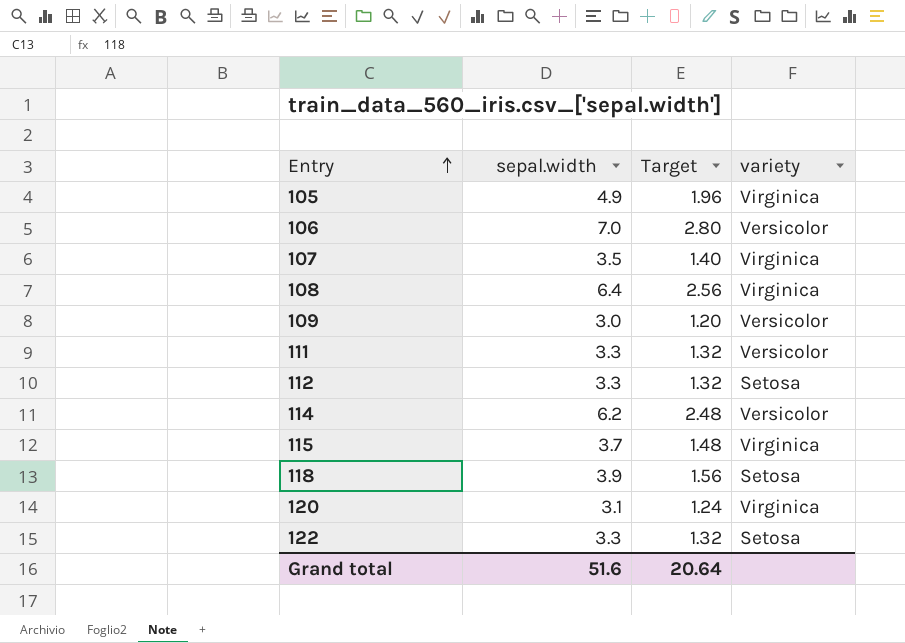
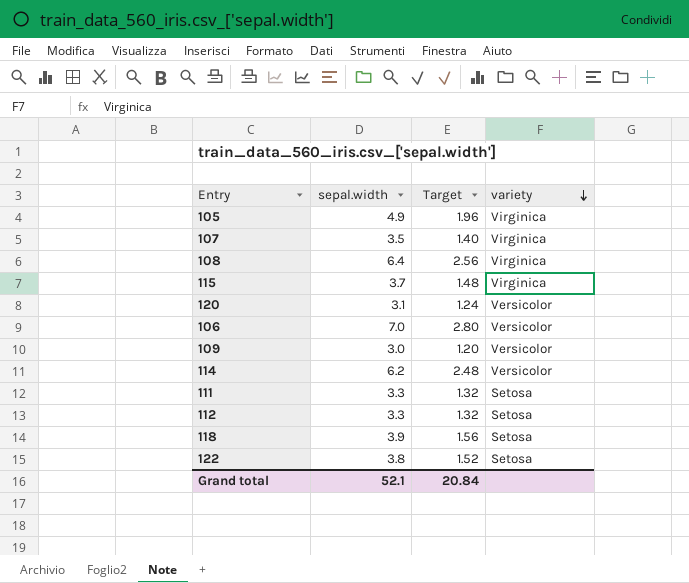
row order: Entry ascending -> variety descending
120 | variety: Virginica -> Versicolor
111 | variety: Versicolor -> Setosa
122 | sepal.width: 3.3 -> 3.8
122 | Target: 1.32 -> 1.52
Grand total | sepal.width: 51.6 -> 52.1
Grand total | Target: 20.64 -> 20.84

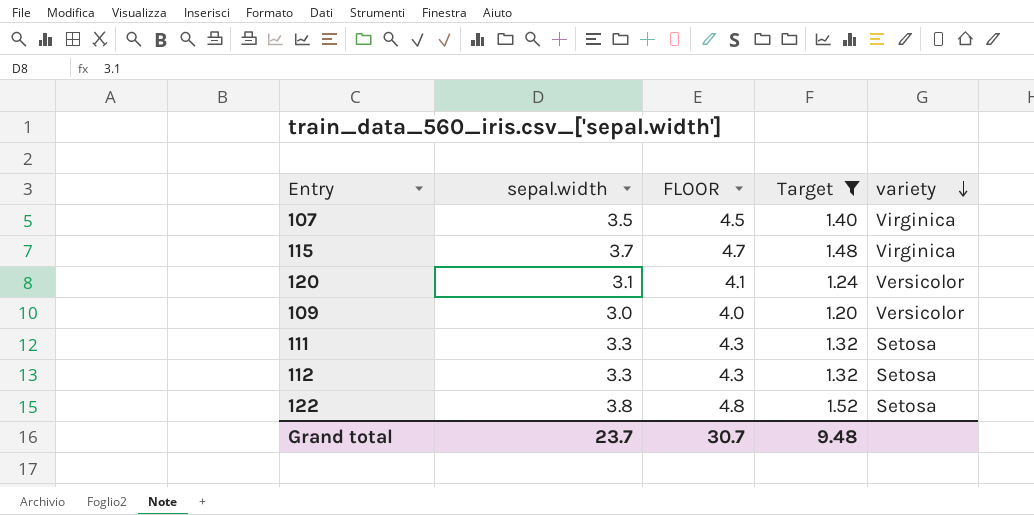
filter: none -> Target <= 1.52
column FLOOR | formula: none -> [sepal.width] + 1
Grand total | sepal.width: 52.1 -> 23.7
Grand total | Target: 20.84 -> 9.48

